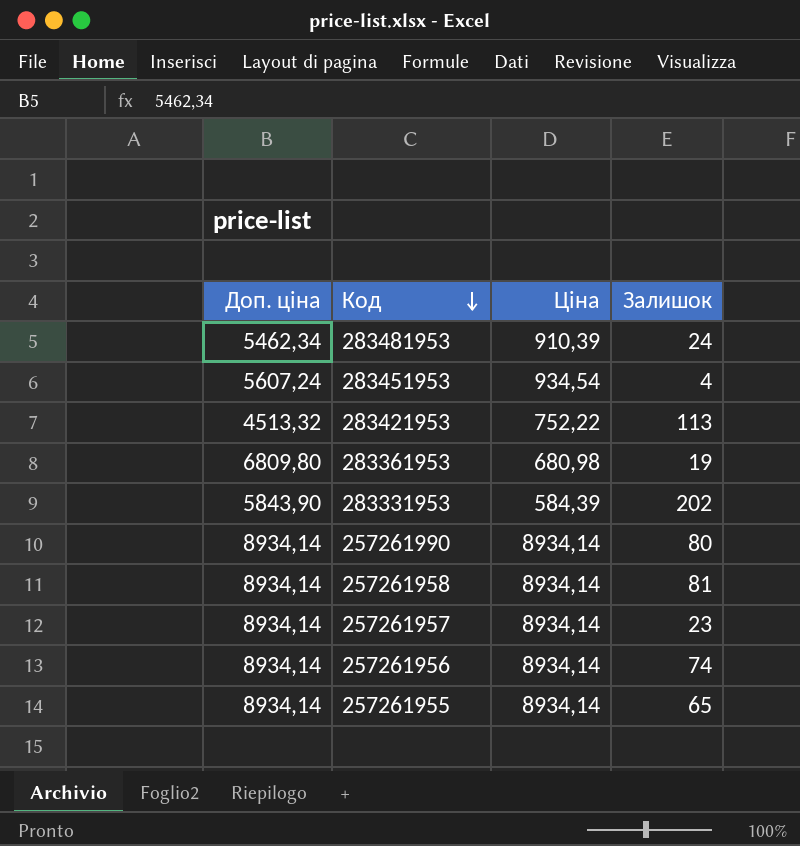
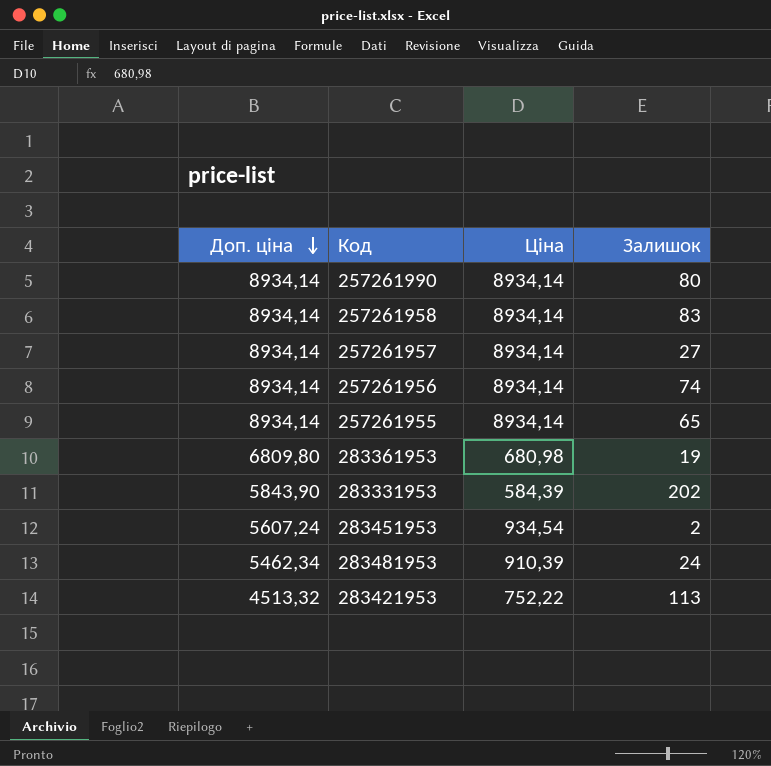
row order: Код descending -> Доп. ціна descending
257261958 | Залишок: 81 -> 83
257261957 | Залишок: 23 -> 27
283451953 | Залишок: 4 -> 2

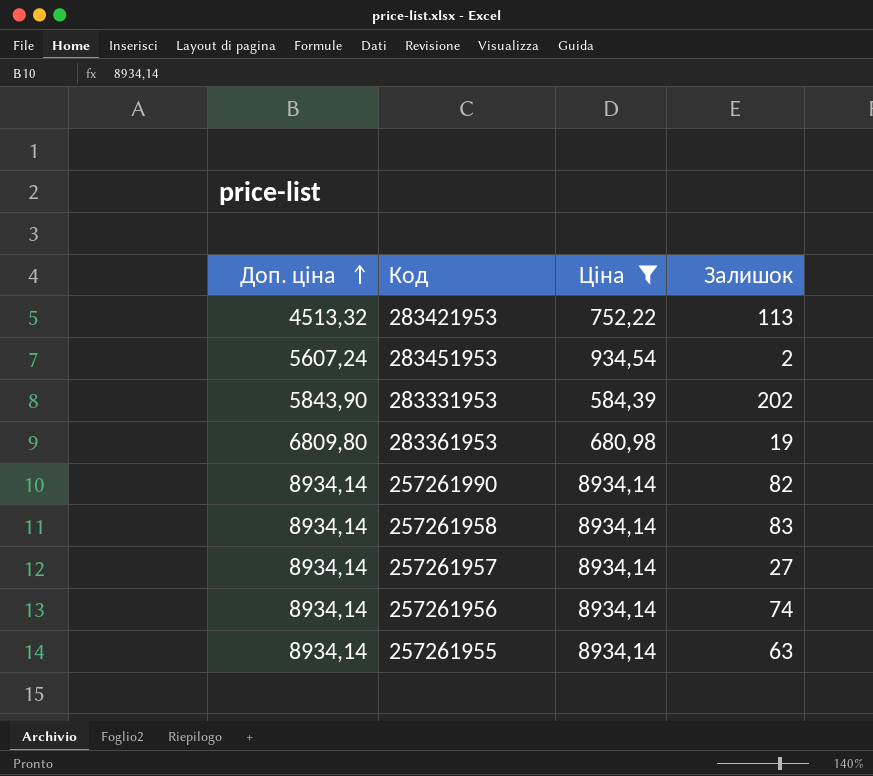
filter: none -> Ціна != 910,39
row order: Доп. ціна descending -> Доп. ціна ascending
257261990 | Залишок: 80 -> 82
257261955 | Залишок: 65 -> 63

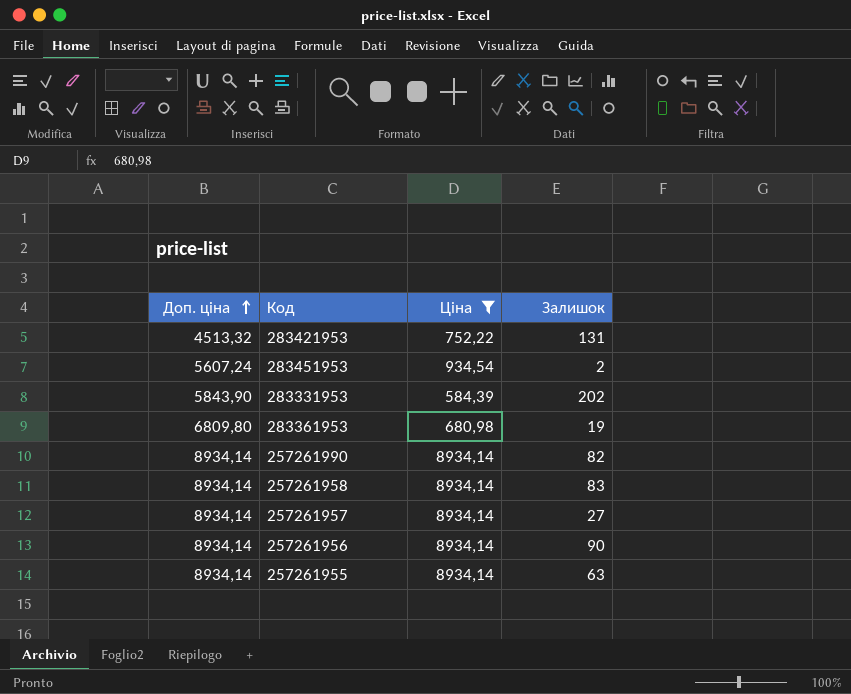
283421953 | Залишок: 113 -> 131
257261956 | Залишок: 74 -> 90

